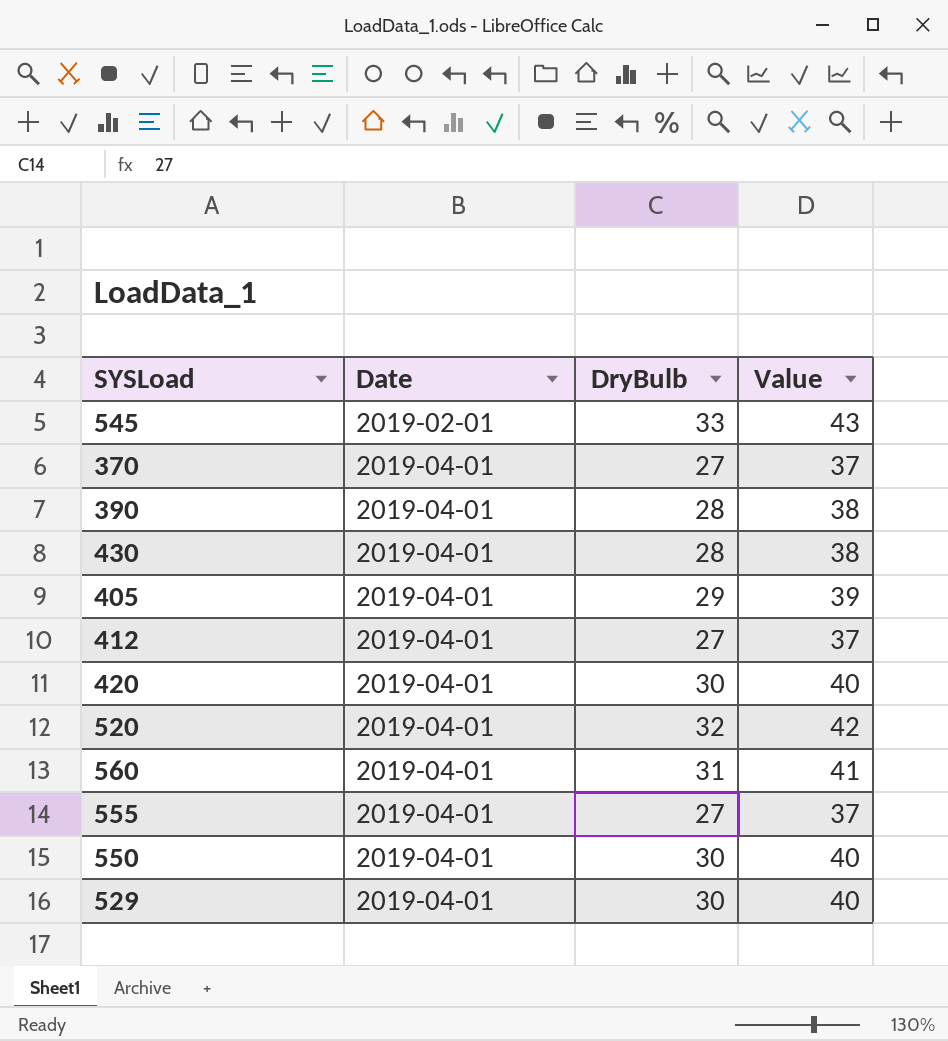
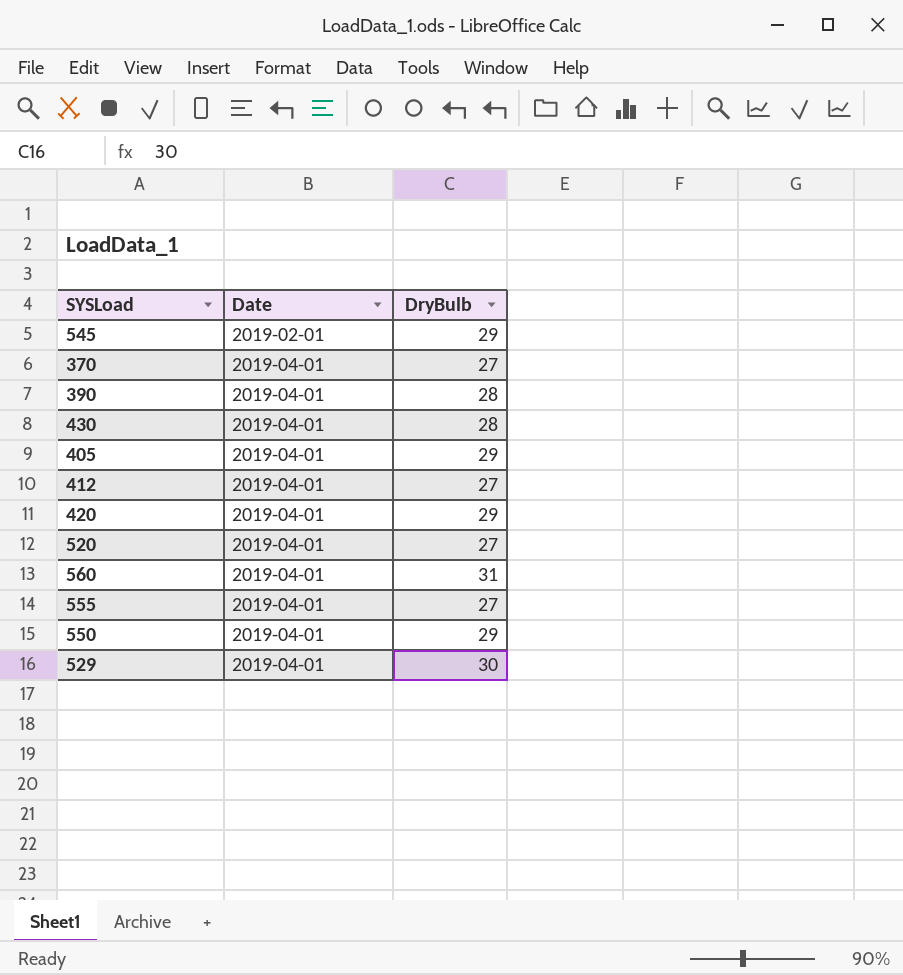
column Value | formula: [DryBulb] + 10 -> none
545 | DryBulb: 33 -> 29
420 | DryBulb: 30 -> 29
520 | DryBulb: 32 -> 27
550 | DryBulb: 30 -> 29

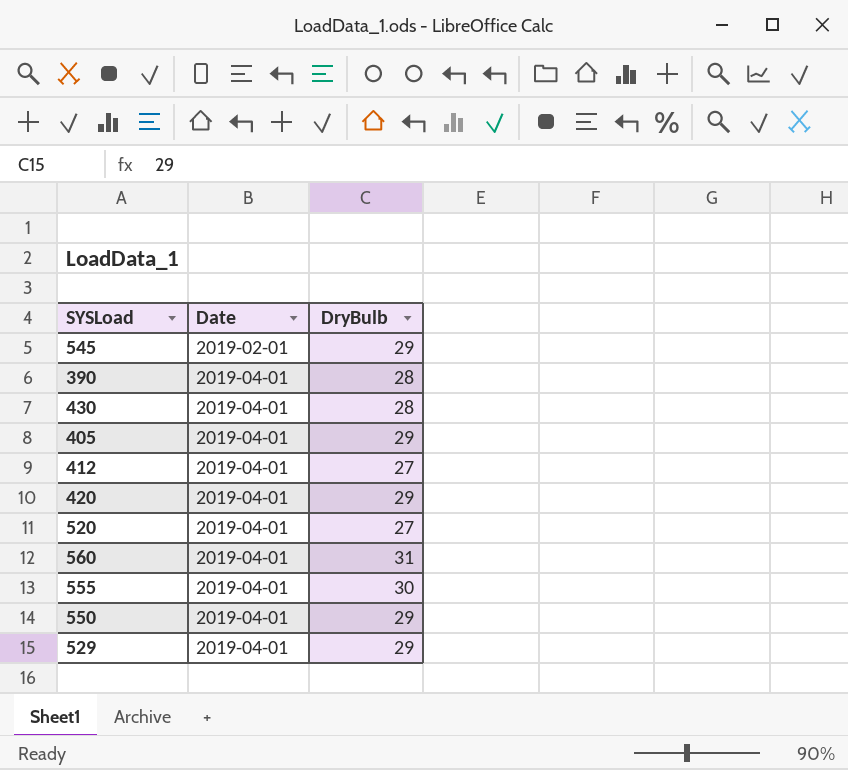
row 370: 2019-04-01 | 27 -> none
555 | DryBulb: 27 -> 30
529 | DryBulb: 30 -> 29

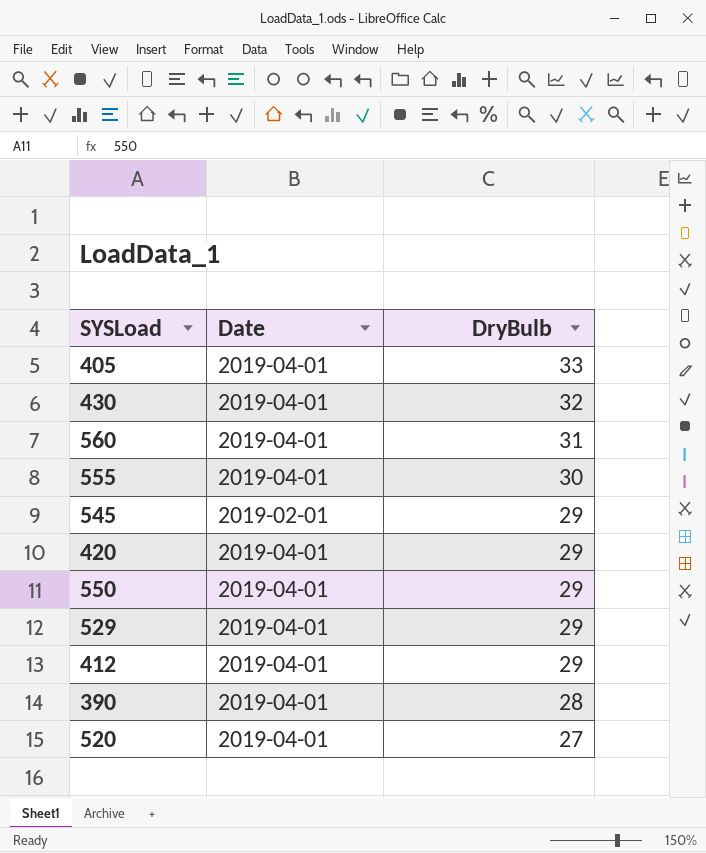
row order: Date ascending -> DryBulb descending
405 | DryBulb: 29 -> 33
430 | DryBulb: 28 -> 32
412 | DryBulb: 27 -> 29

